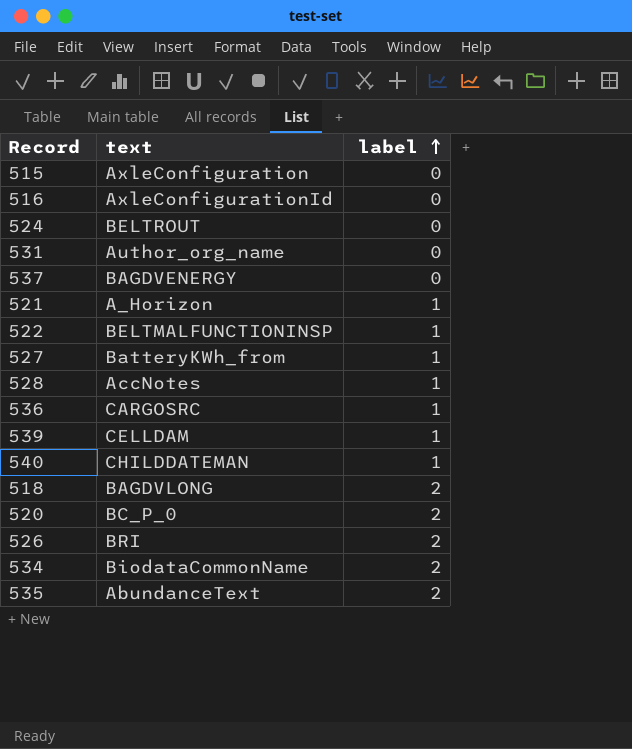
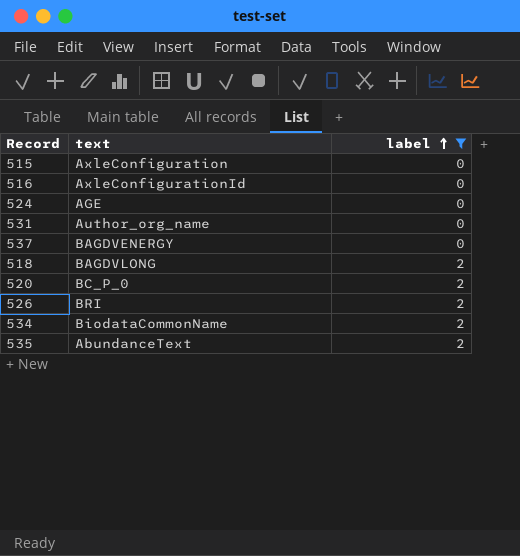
filter: none -> label != 1
524 | text: BELTROUT -> AGE

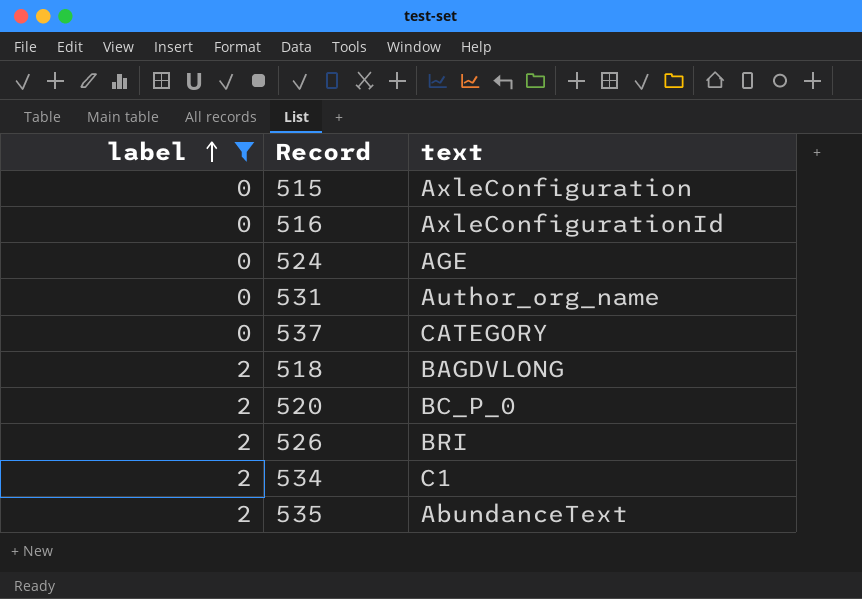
column label | position: 3 -> 1
537 | text: BAGDVENERGY -> CATEGORY
534 | text: BiodataCommonName -> C1

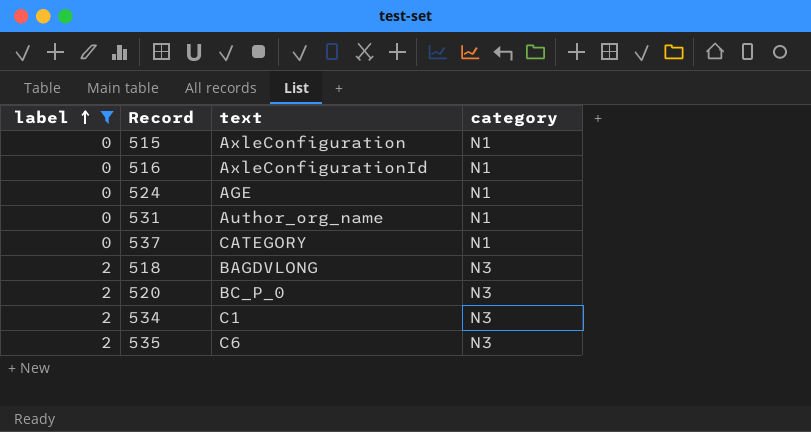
column category | position: none -> 4
row 526: 2 | BRI -> none
535 | text: AbundanceText -> C6

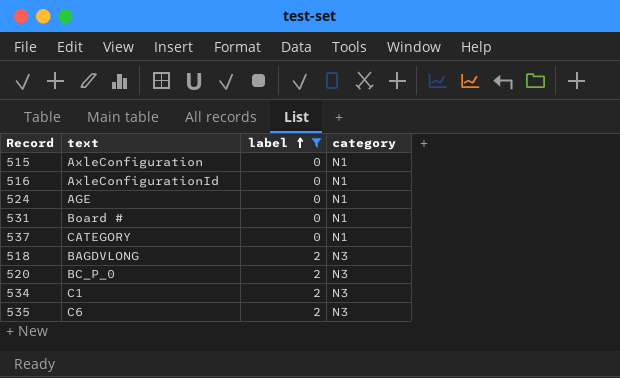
column label | position: 1 -> 3
531 | text: Author_org_name -> Board #

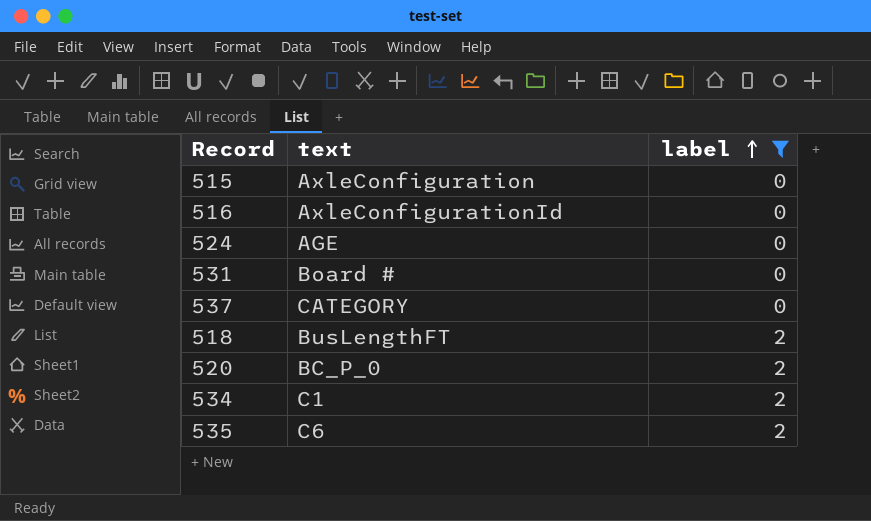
column category | position: 4 -> none
518 | text: BAGDVLONG -> BusLengthFT

